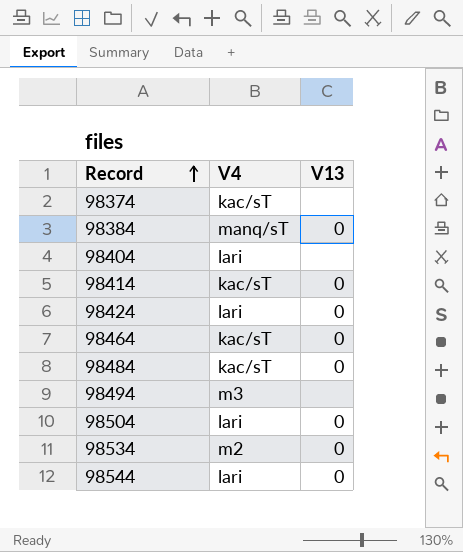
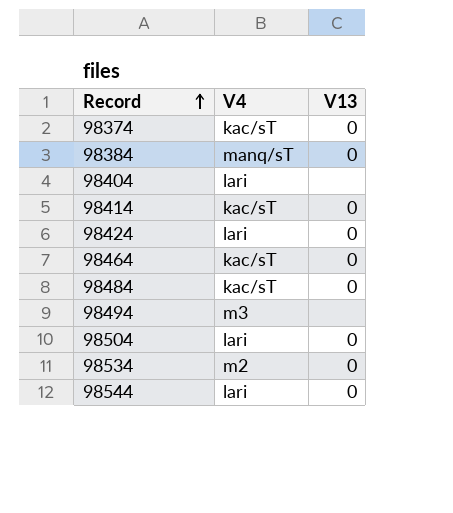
98374 | V13: none -> 0

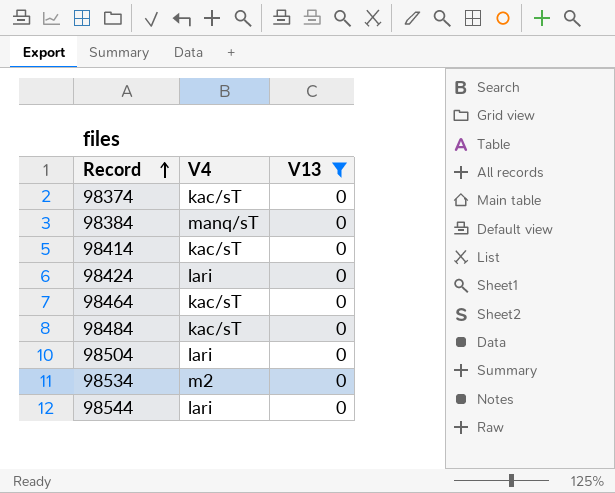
filter: none -> V13 = 0

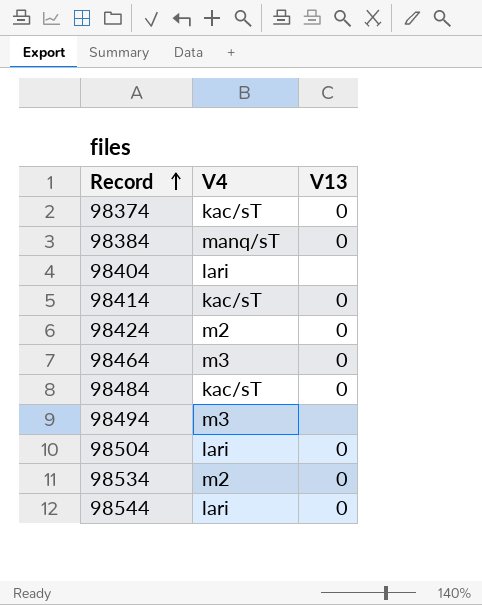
filter: V13 = 0 -> none
98424 | V4: lari -> m2
98464 | V4: kac/sT -> m3

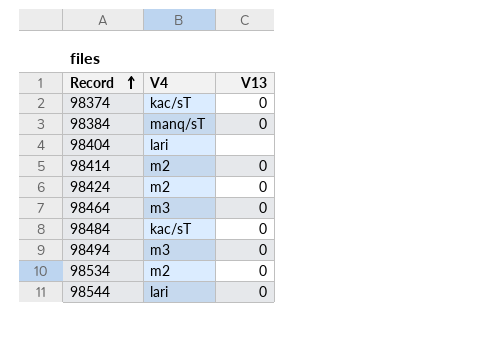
row 98504: lari | 0 -> none
98414 | V4: kac/sT -> m2
98494 | V13: none -> 0

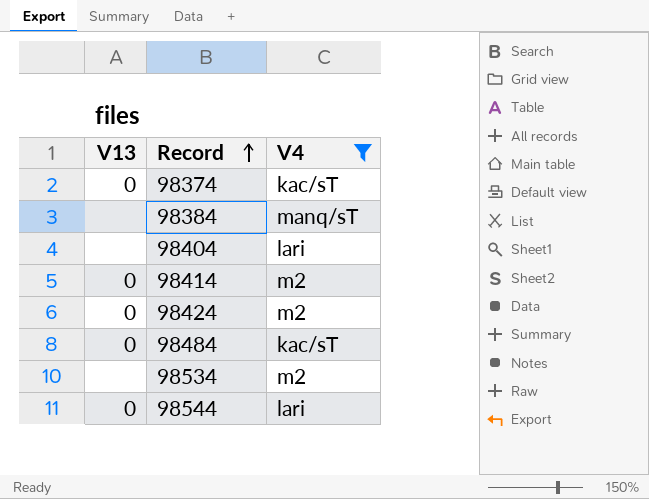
filter: none -> V4 != m3
column V13 | position: 3 -> 1
98384 | V13: 0 -> none
98534 | V13: 0 -> none

